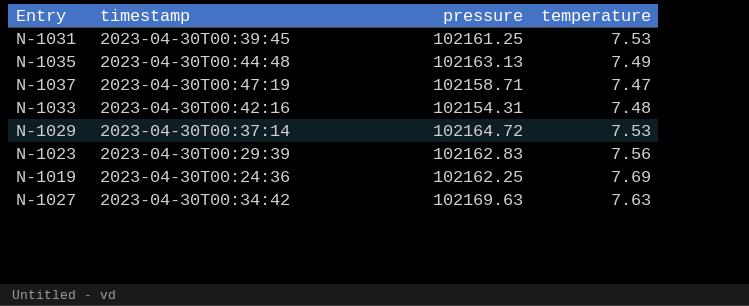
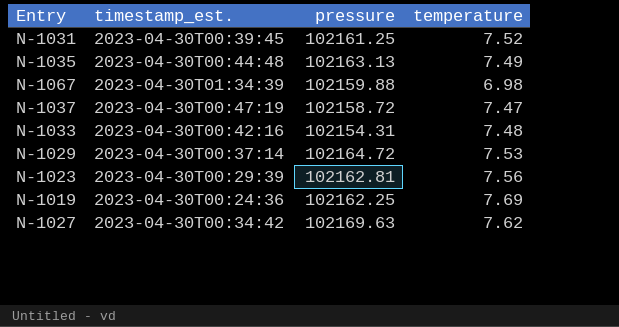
column name: timestamp -> timestamp_est.
N-1031 | temperature: 7.53 -> 7.52
row N-1067: none -> 2023-04-30T01:34:39 | 102159.88 | 6.98
N-1037 | pressure: 102158.71 -> 102158.72
N-1023 | pressure: 102162.83 -> 102162.81
N-1027 | temperature: 7.63 -> 7.62

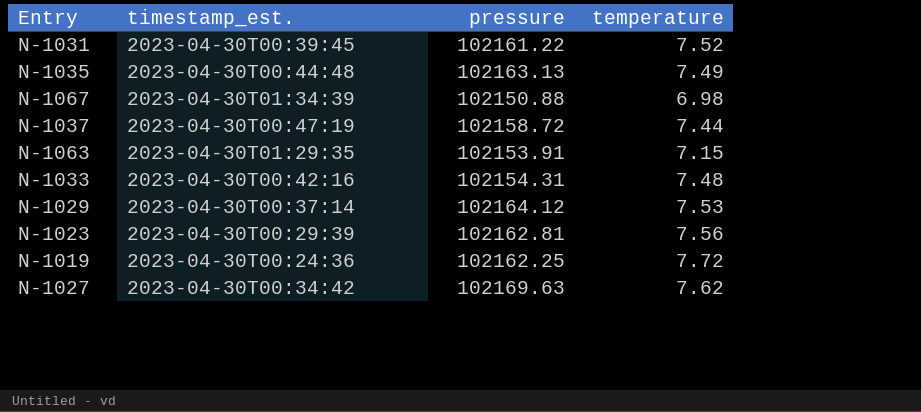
N-1031 | pressure: 102161.25 -> 102161.22
N-1067 | pressure: 102159.88 -> 102150.88
N-1037 | temperature: 7.47 -> 7.44
row N-1063: none -> 2023-04-30T01:29:35 | 102153.91 | 7.15
N-1029 | pressure: 102164.72 -> 102164.12
N-1019 | temperature: 7.69 -> 7.72

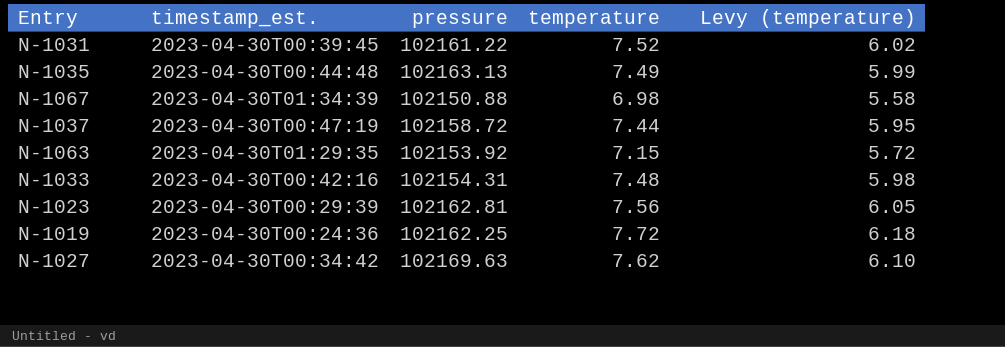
column Levy (temperature) | formula: none -> [temperature] * 0.8
row N-1029: 2023-04-30T00:37:14 | 102164.12 | 7.53 -> none
N-1063 | pressure: 102153.91 -> 102153.92

